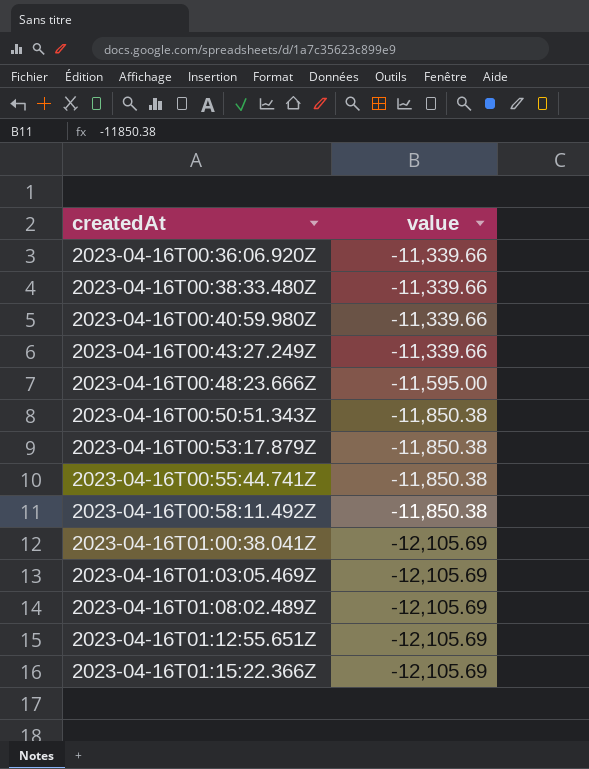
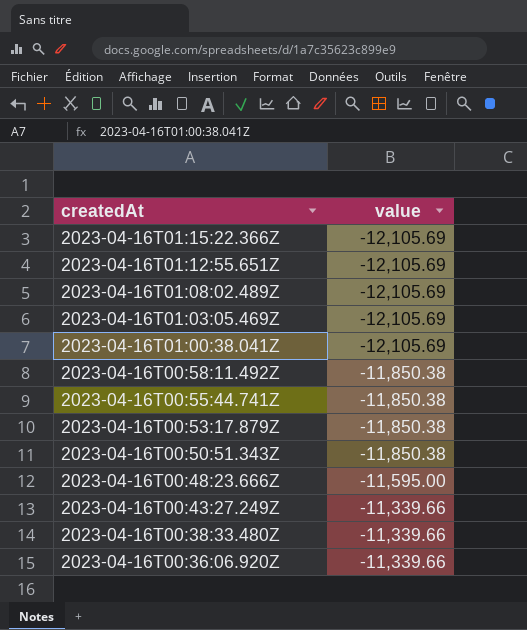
row order: createdAt ascending -> createdAt descending
row 2023-04-16T00:40:59.980Z: -11,339.66 -> none

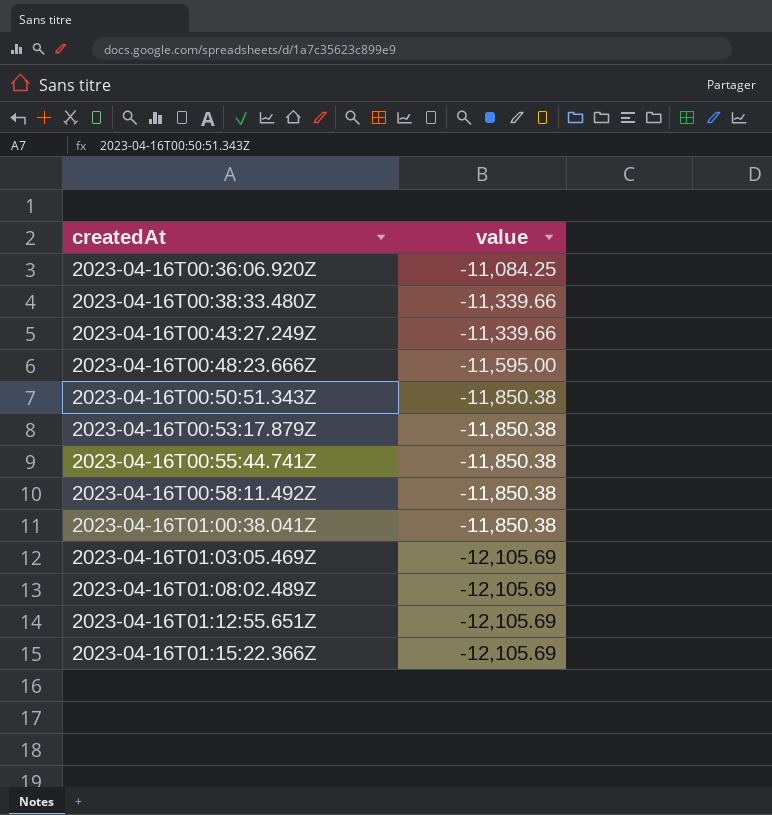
row order: createdAt descending -> createdAt ascending
2023-04-16T00:36:06.920Z | value: -11,339.66 -> -11,084.25
2023-04-16T01:00:38.041Z | value: -12,105.69 -> -11,850.38

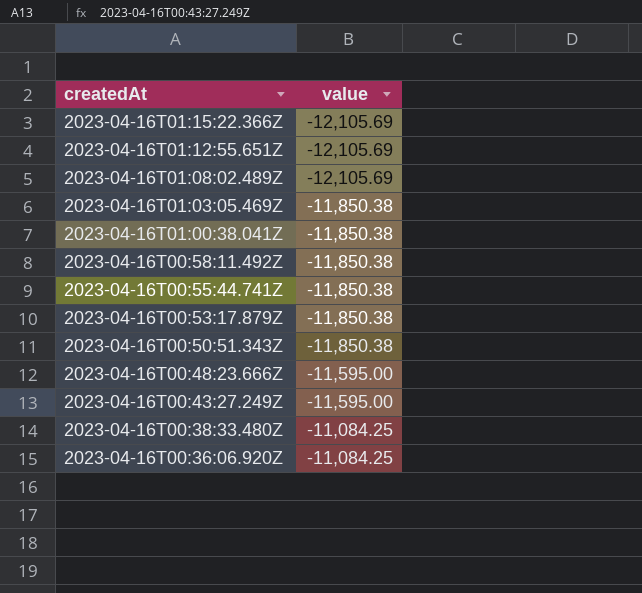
row order: createdAt ascending -> createdAt descending
2023-04-16T01:03:05.469Z | value: -12,105.69 -> -11,850.38
2023-04-16T00:43:27.249Z | value: -11,339.66 -> -11,595.00
2023-04-16T00:38:33.480Z | value: -11,339.66 -> -11,084.25

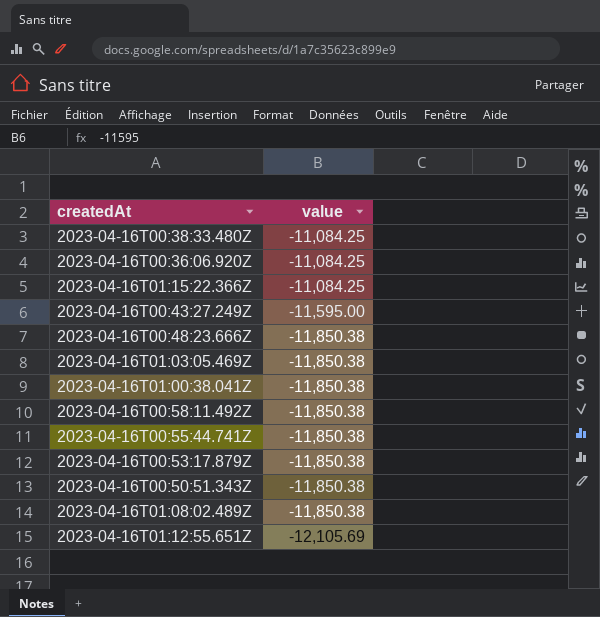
row order: createdAt descending -> value descending
2023-04-16T01:15:22.366Z | value: -12,105.69 -> -11,084.25
2023-04-16T00:48:23.666Z | value: -11,595.00 -> -11,850.38
2023-04-16T01:08:02.489Z | value: -12,105.69 -> -11,850.38

